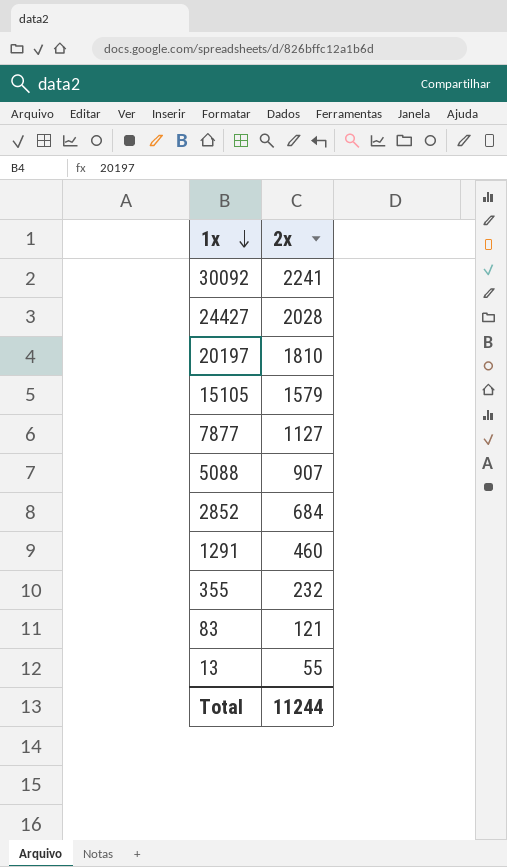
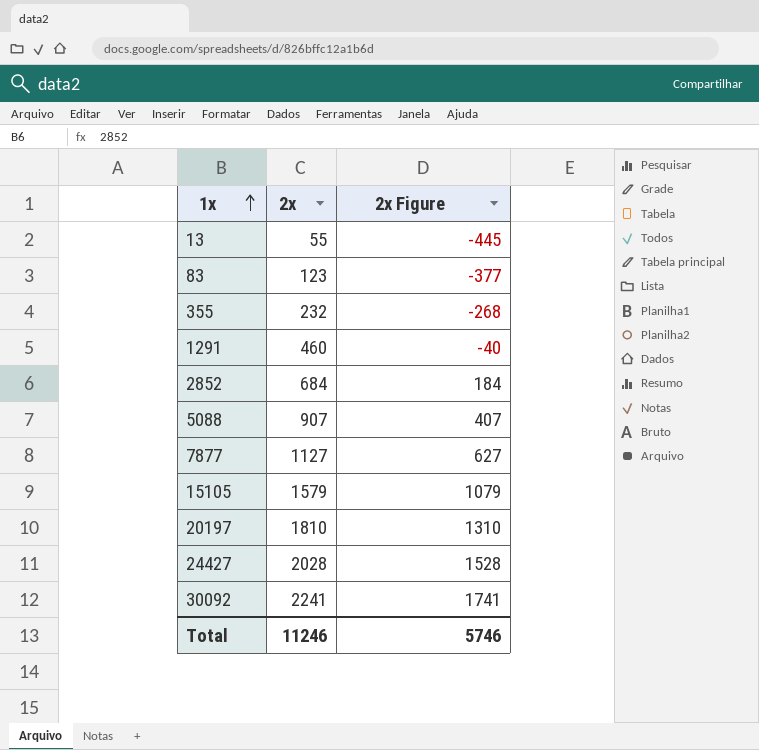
row order: 1x descending -> 1x ascending
column 2x Figure | formula: none -> [2x] - 500
83 | 2x: 121 -> 123
Total | 2x: 11244 -> 11246

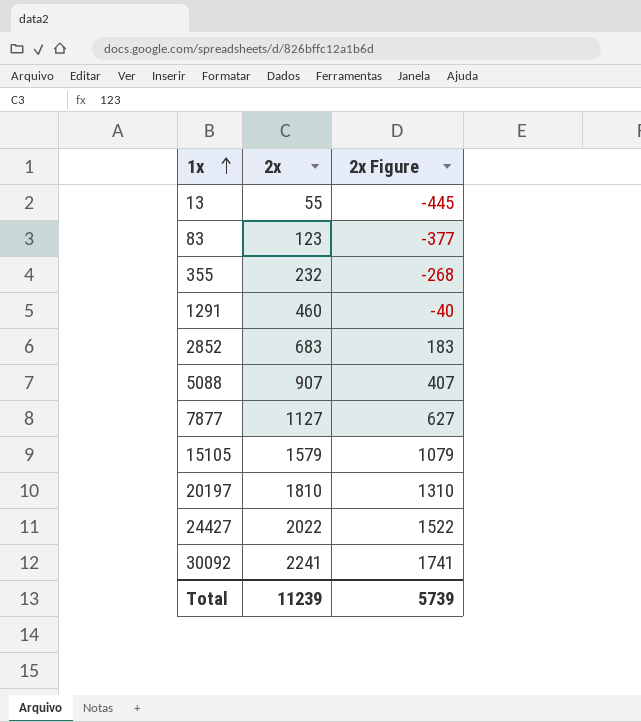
2852 | 2x: 684 -> 683
2852 | 2x Figure: 184 -> 183
24427 | 2x: 2028 -> 2022
24427 | 2x Figure: 1528 -> 1522
Total | 2x: 11246 -> 11239
Total | 2x Figure: 5746 -> 5739

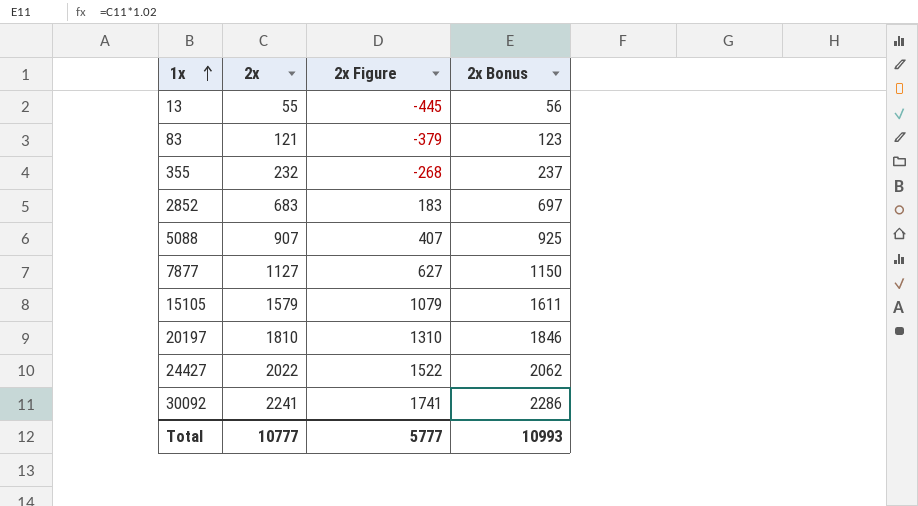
column 2x Bonus | formula: none -> [2x] * 1.02
row 1291: 460 | -40 -> none
83 | 2x: 123 -> 121
83 | 2x Figure: -377 -> -379
Total | 2x: 11239 -> 10777
Total | 2x Figure: 5739 -> 5777

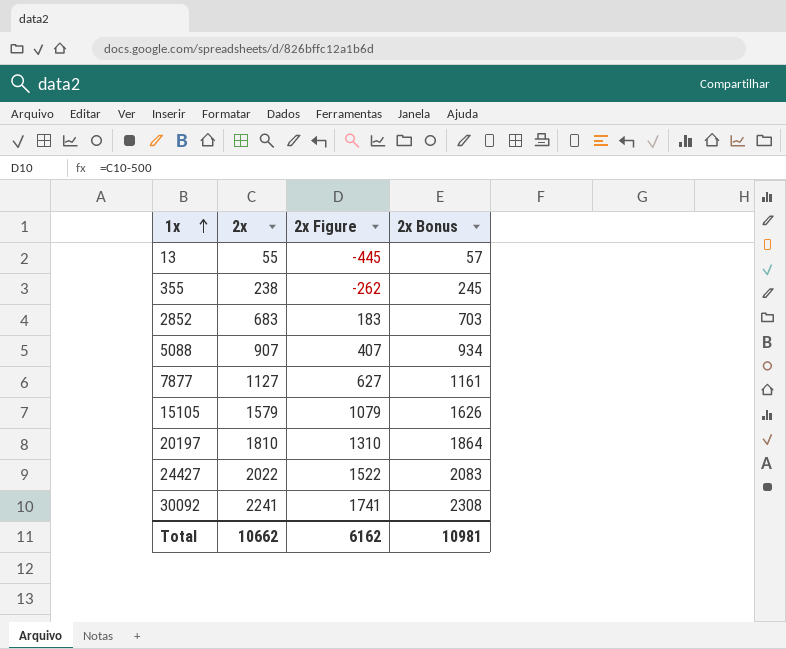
column 2x Bonus | formula: [2x] * 1.02 -> [2x] * 1.03
row 83: 121 | -379 | 123 -> none
355 | 2x: 232 -> 238
355 | 2x Figure: -268 -> -262
Total | 2x: 10777 -> 10662
Total | 2x Figure: 5777 -> 6162
Total | 2x Bonus: 10993 -> 10981

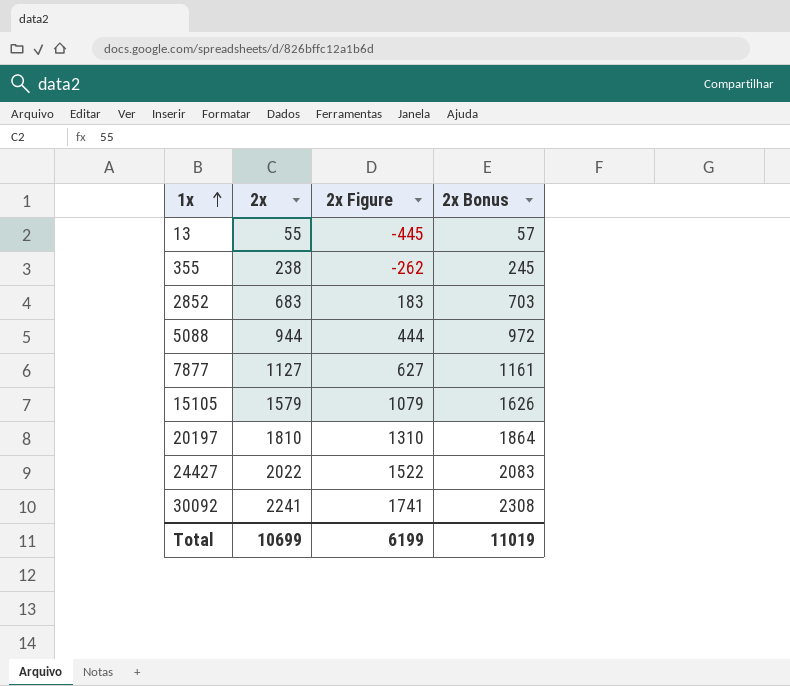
5088 | 2x: 907 -> 944
5088 | 2x Figure: 407 -> 444
5088 | 2x Bonus: 934 -> 972
Total | 2x: 10662 -> 10699
Total | 2x Figure: 6162 -> 6199
Total | 2x Bonus: 10981 -> 11019

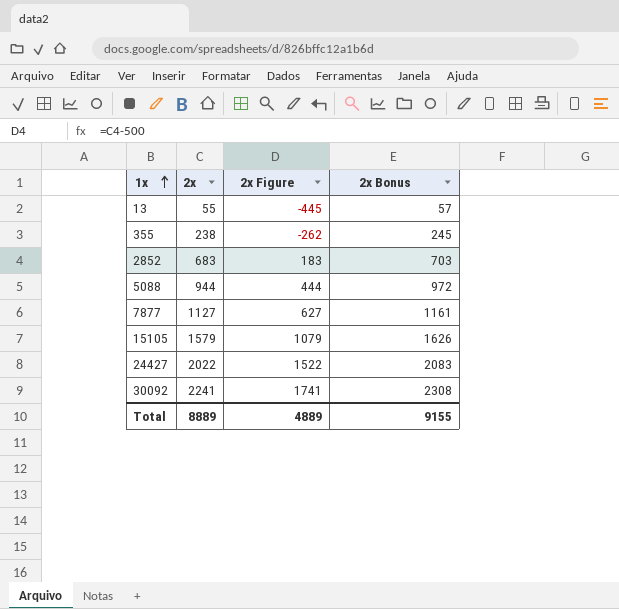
row 20197: 1810 | 1310 | 1864 -> none
Total | 2x: 10699 -> 8889
Total | 2x Figure: 6199 -> 4889
Total | 2x Bonus: 11019 -> 9155

